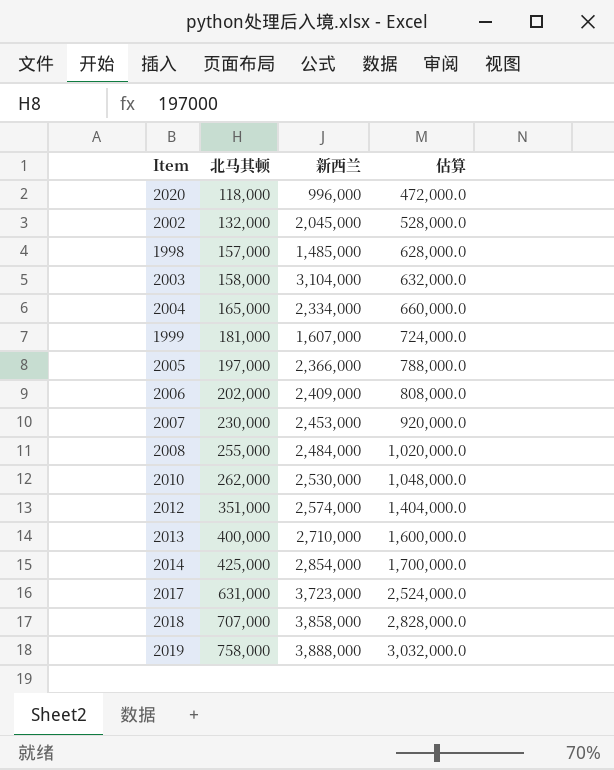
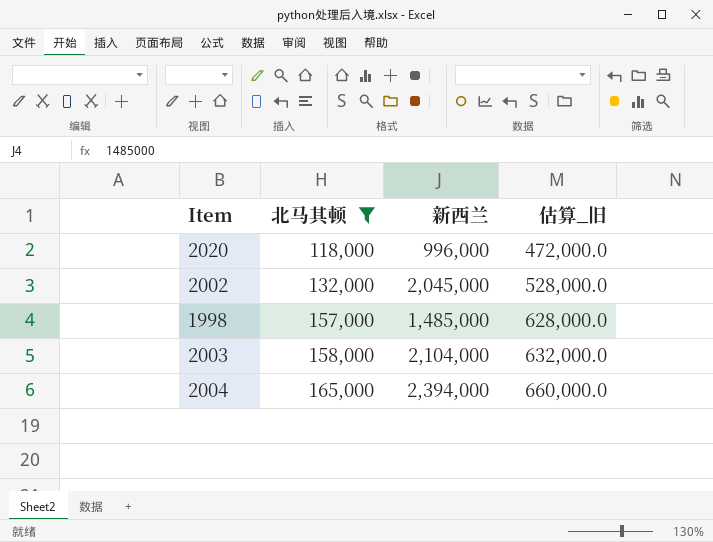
filter: none -> 北马其顿 <= 165,000
column name: 估算 -> 估算_旧
2003 | 新西兰: 3,104,000 -> 2,104,000
2004 | 新西兰: 2,334,000 -> 2,394,000

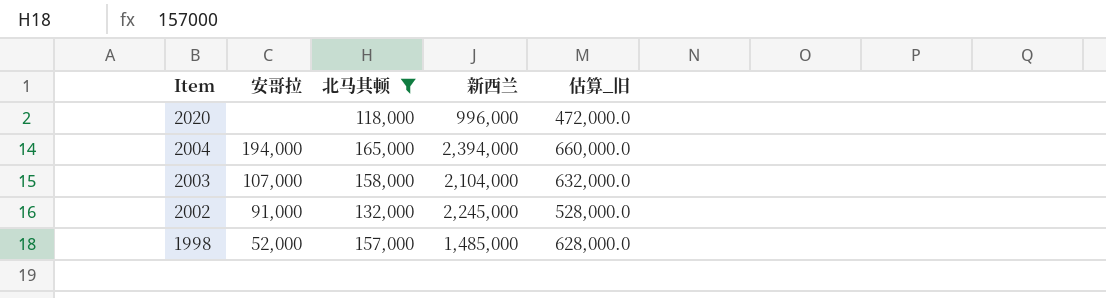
row order: 北马其顿 ascending -> Item descending
column 安哥拉 | position: none -> 2
2002 | 新西兰: 2,045,000 -> 2,245,000

